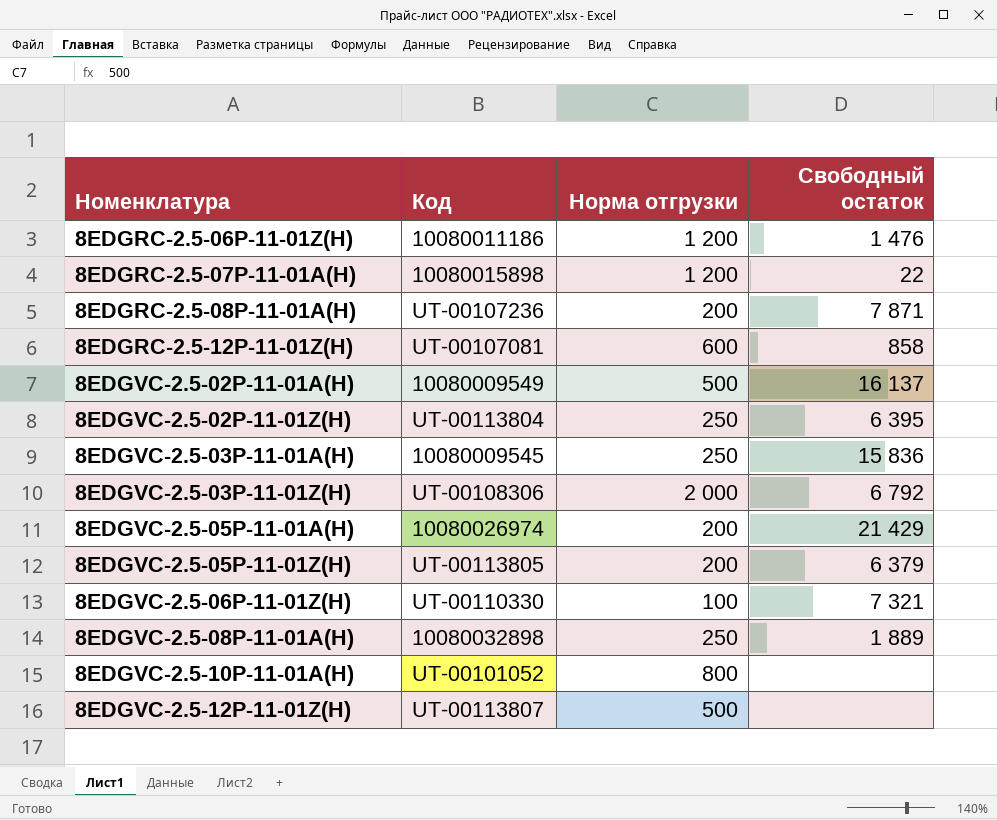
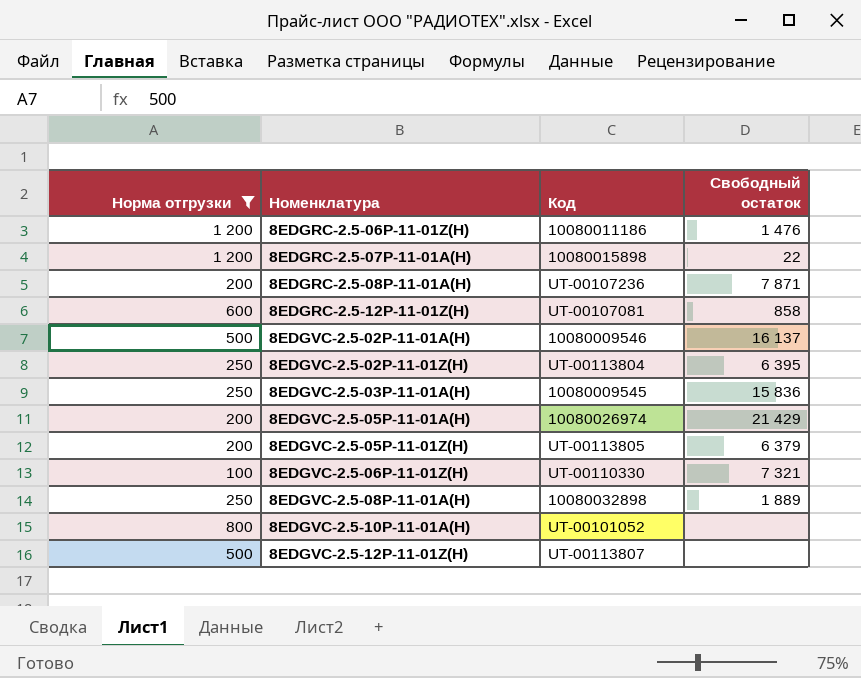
filter: none -> Норма отгрузки != 2 000
column Норма отгрузки | position: 3 -> 1
8EDGVC-2.5-02P-11-01A(H) | Код: 10080009549 -> 10080009546

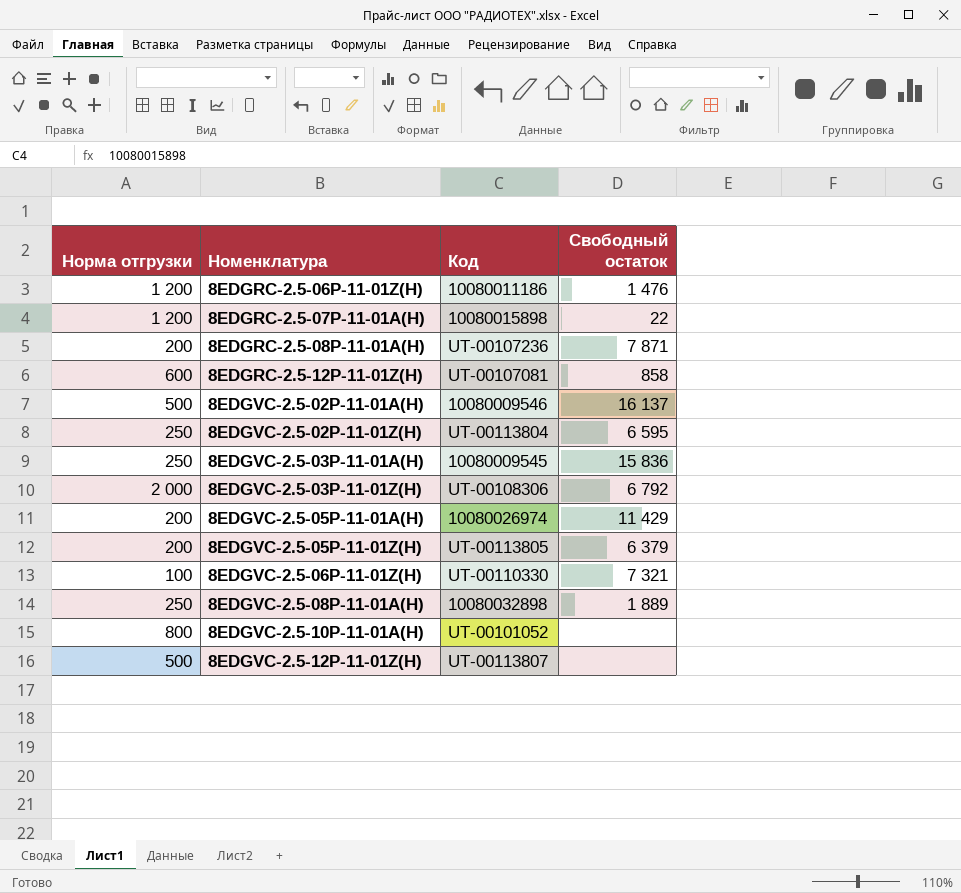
filter: Норма отгрузки != 2 000 -> none
8EDGVC-2.5-02P-11-01Z(H) | Свободный остаток: 6 395 -> 6 595
8EDGVC-2.5-05P-11-01A(H) | Свободный остаток: 21 429 -> 11 429

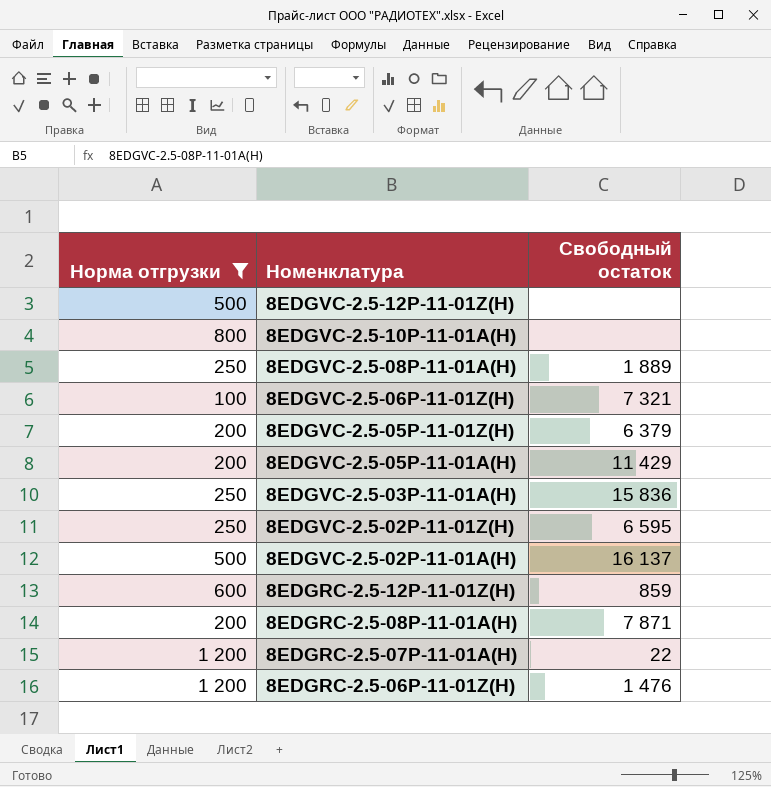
filter: none -> Норма отгрузки != 2 000
row order: Номенклатура ascending -> Номенклатура descending
column Код | position: 3 -> none
8EDGRC-2.5-12P-11-01Z(H) | Свободный остаток: 858 -> 859

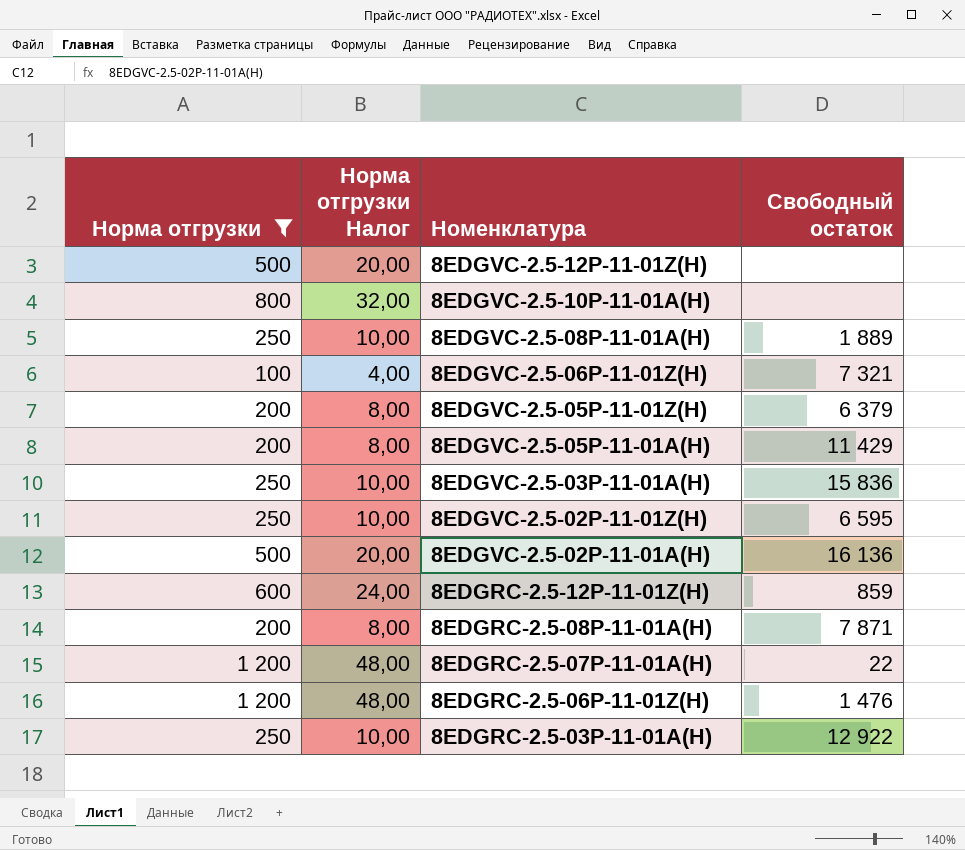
column Норма отгрузки Налог | formula: none -> [Норма отгрузки] * 0,04
8EDGVC-2.5-02P-11-01A(H) | Свободный остаток: 16 137 -> 16 136
row 8EDGRC-2.5-03P-11-01A(H): none -> 250 | 10,00 | 12 922

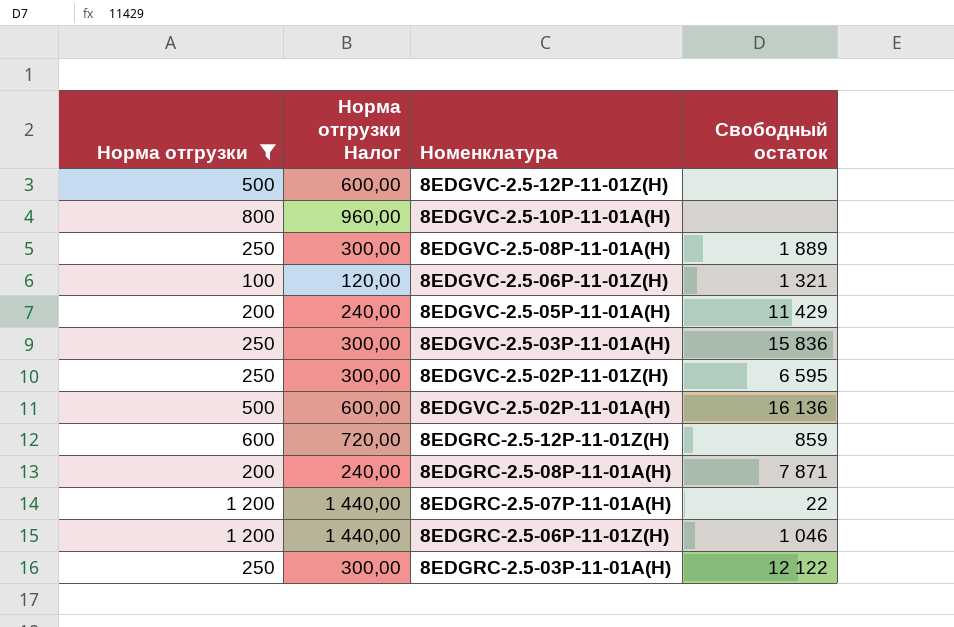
column Норма отгрузки Налог | formula: [Норма отгрузки] * 0,04 -> [Норма отгрузки] * 1,2
row 8EDGVC-2.5-05P-11-01Z(H): 200 | 8,00 | 6 379 -> none
8EDGVC-2.5-06P-11-01Z(H) | Свободный остаток: 7 321 -> 1 321
8EDGRC-2.5-06P-11-01Z(H) | Свободный остаток: 1 476 -> 1 046
8EDGRC-2.5-03P-11-01A(H) | Свободный остаток: 12 922 -> 12 122

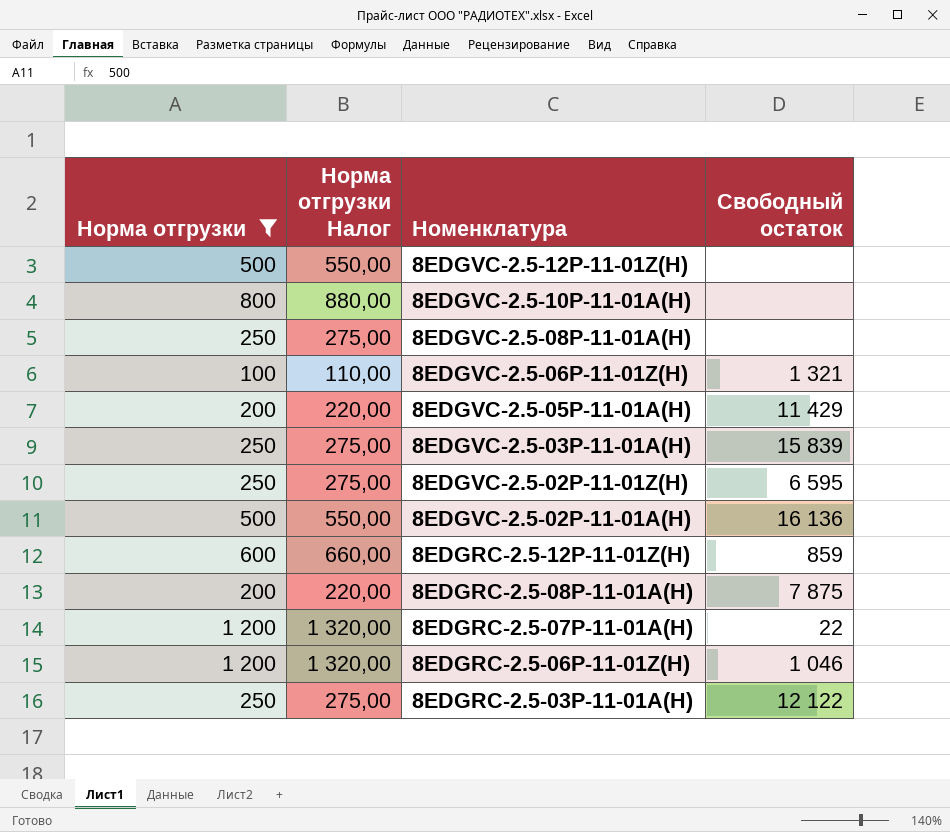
column Норма отгрузки Налог | formula: [Норма отгрузки] * 1,2 -> [Норма отгрузки] * 1,1
8EDGVC-2.5-08P-11-01A(H) | Свободный остаток: 1 889 -> none
8EDGVC-2.5-03P-11-01A(H) | Свободный остаток: 15 836 -> 15 839
8EDGRC-2.5-08P-11-01A(H) | Свободный остаток: 7 871 -> 7 875

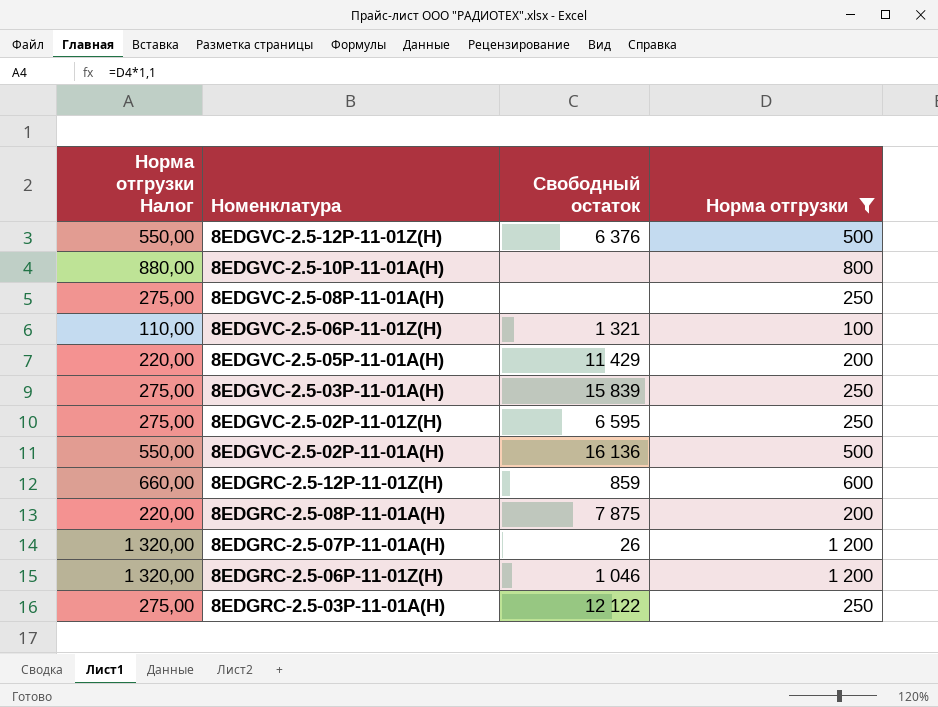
column Норма отгрузки | position: 1 -> 4
8EDGVC-2.5-12P-11-01Z(H) | Свободный остаток: none -> 6 376
8EDGRC-2.5-07P-11-01A(H) | Свободный остаток: 22 -> 26

